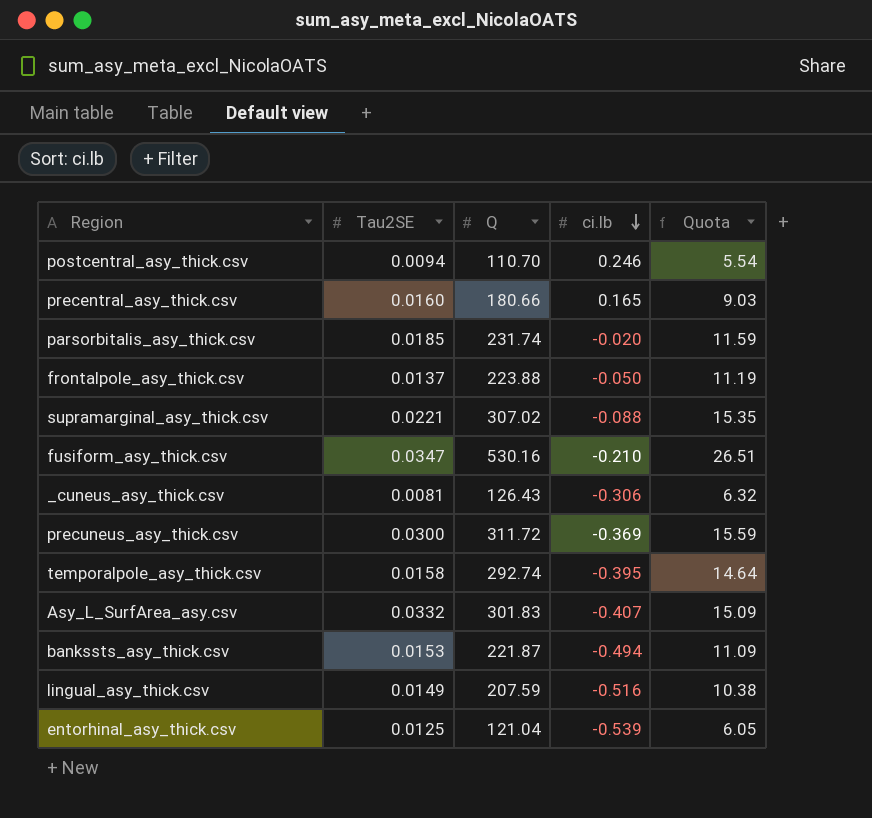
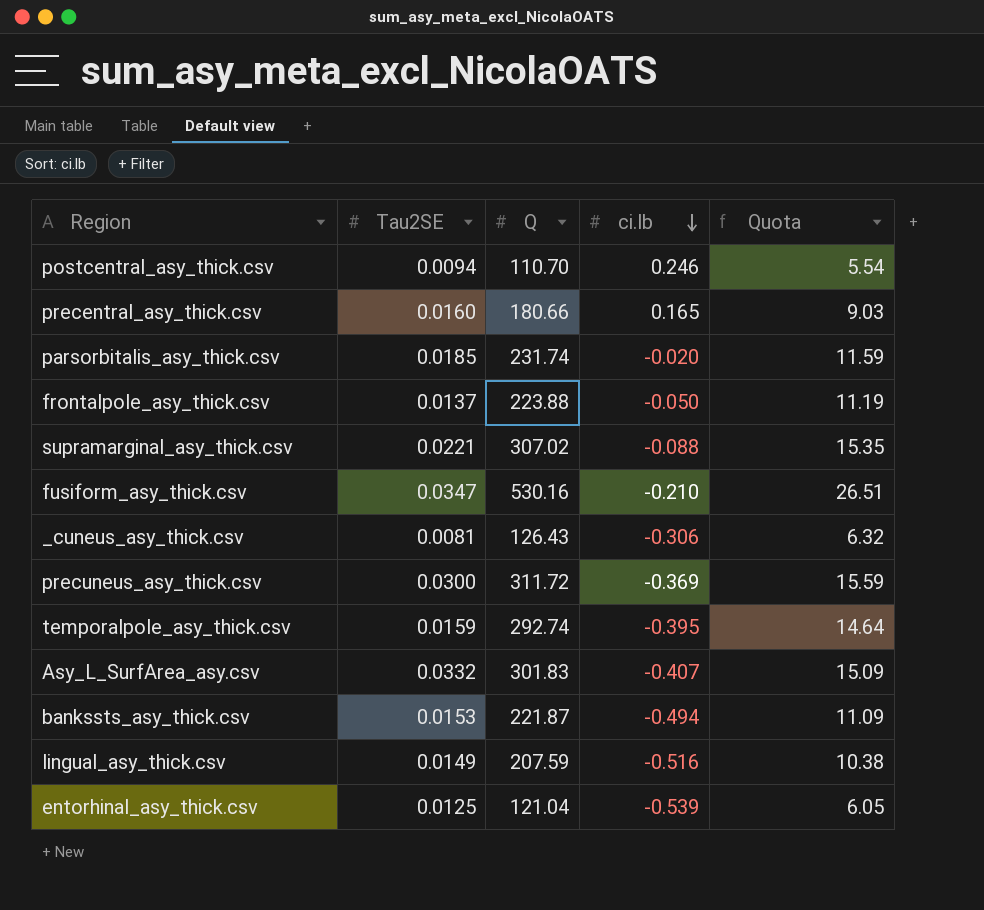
temporalpole_asy_thick.csv | Tau2SE: 0.0158 -> 0.0159

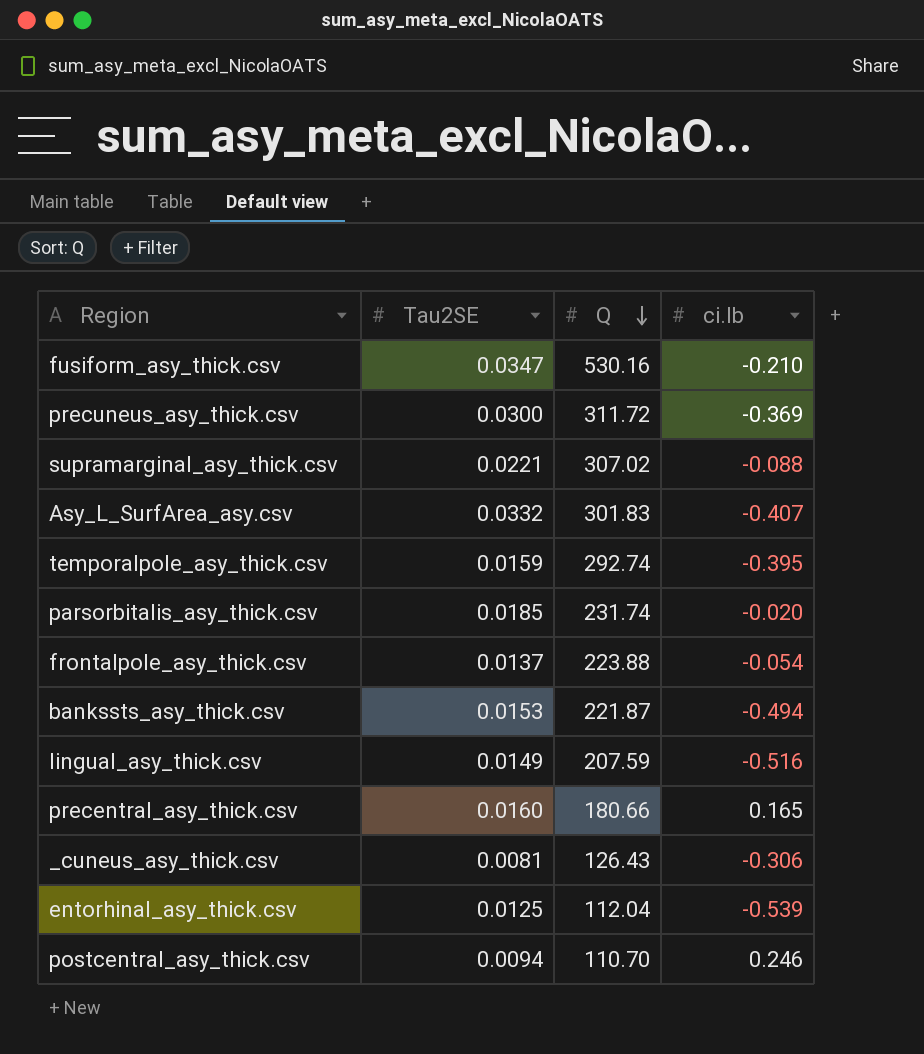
row order: ci.lb descending -> Q descending
column Quota | formula: [Q] * 0.05 -> none
frontalpole_asy_thick.csv | ci.lb: -0.050 -> -0.054
entorhinal_asy_thick.csv | Q: 121.04 -> 112.04

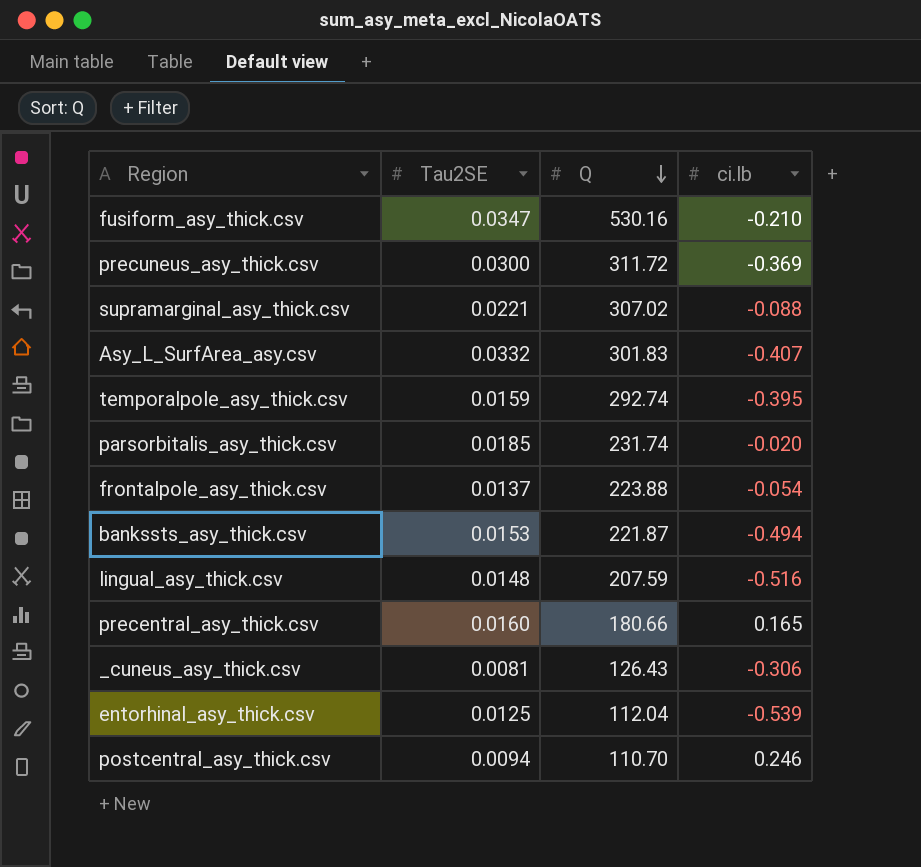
lingual_asy_thick.csv | Tau2SE: 0.0149 -> 0.0148

